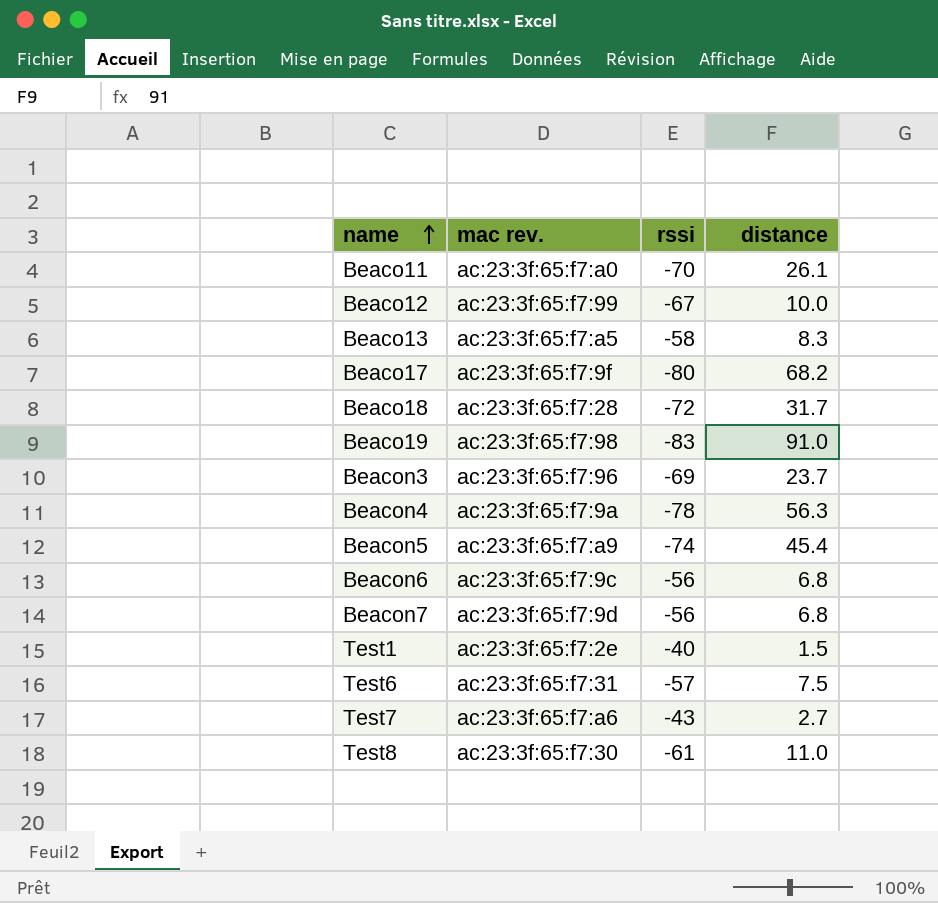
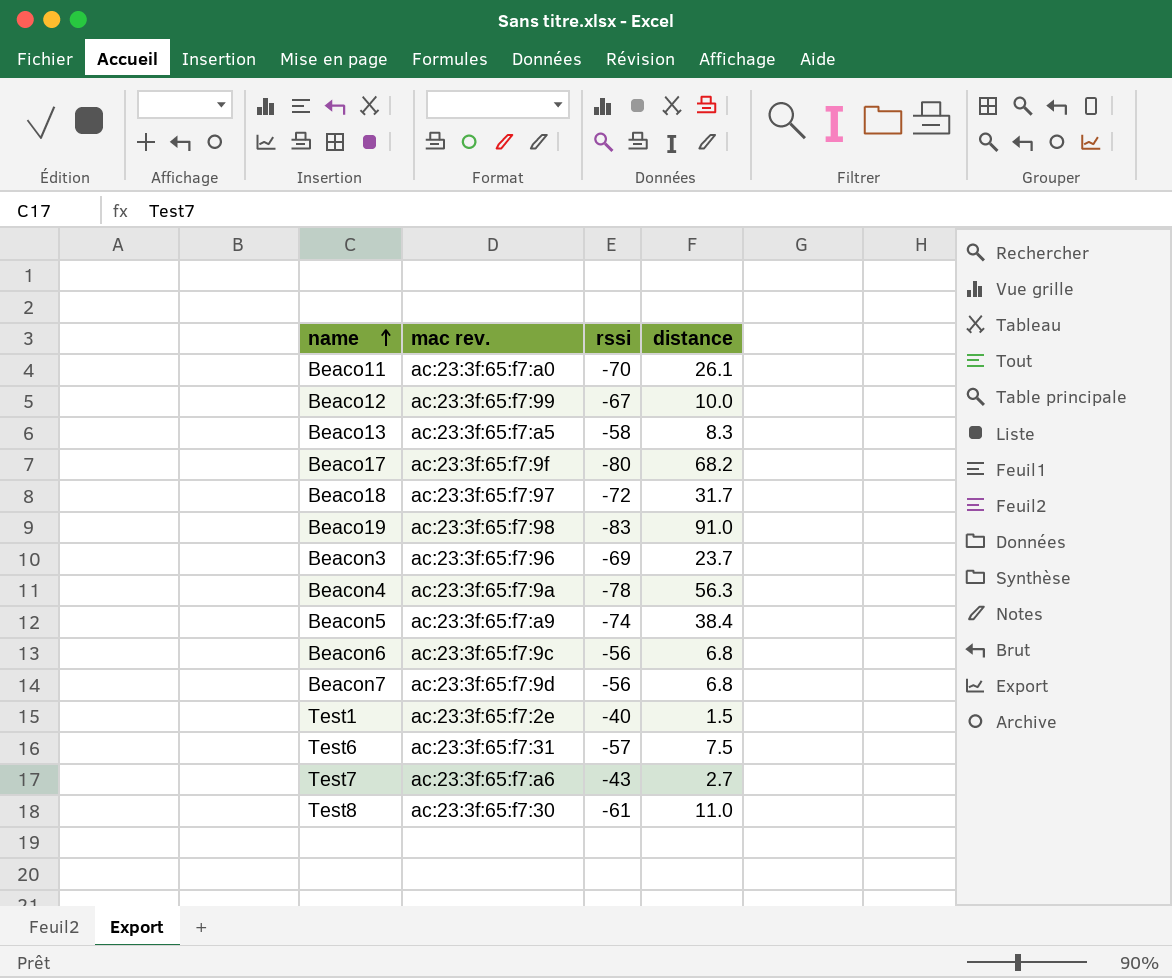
Beaco18 | mac rev.: ac:23:3f:65:f7:28 -> ac:23:3f:65:f7:97
Beacon5 | distance: 45.4 -> 38.4

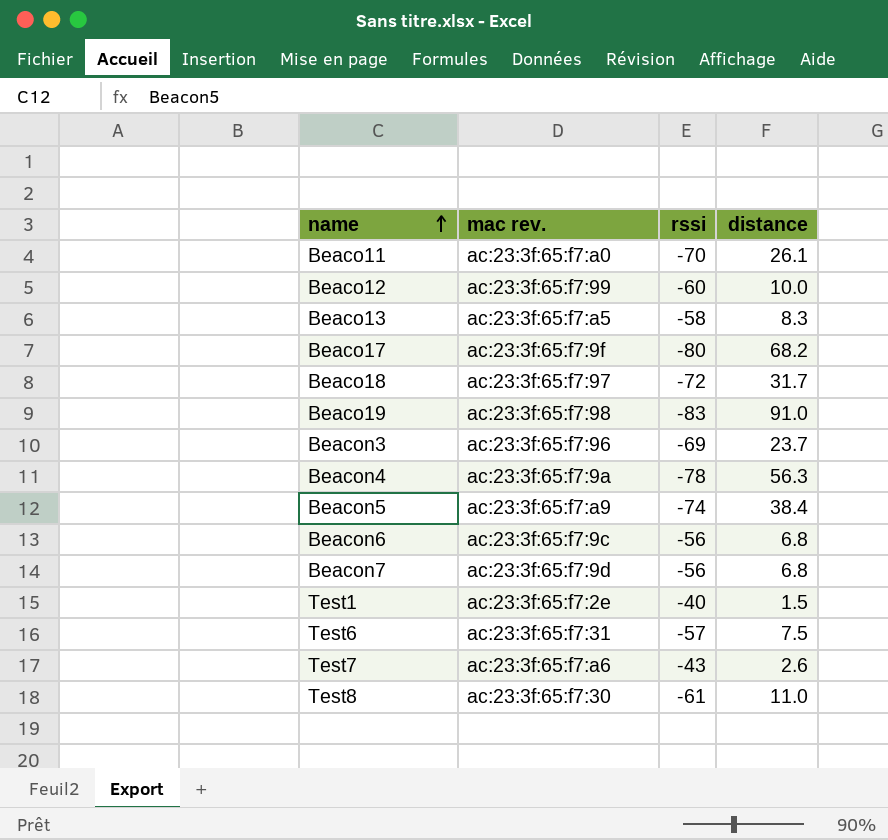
Beaco12 | rssi: -67 -> -60
Test7 | distance: 2.7 -> 2.6

